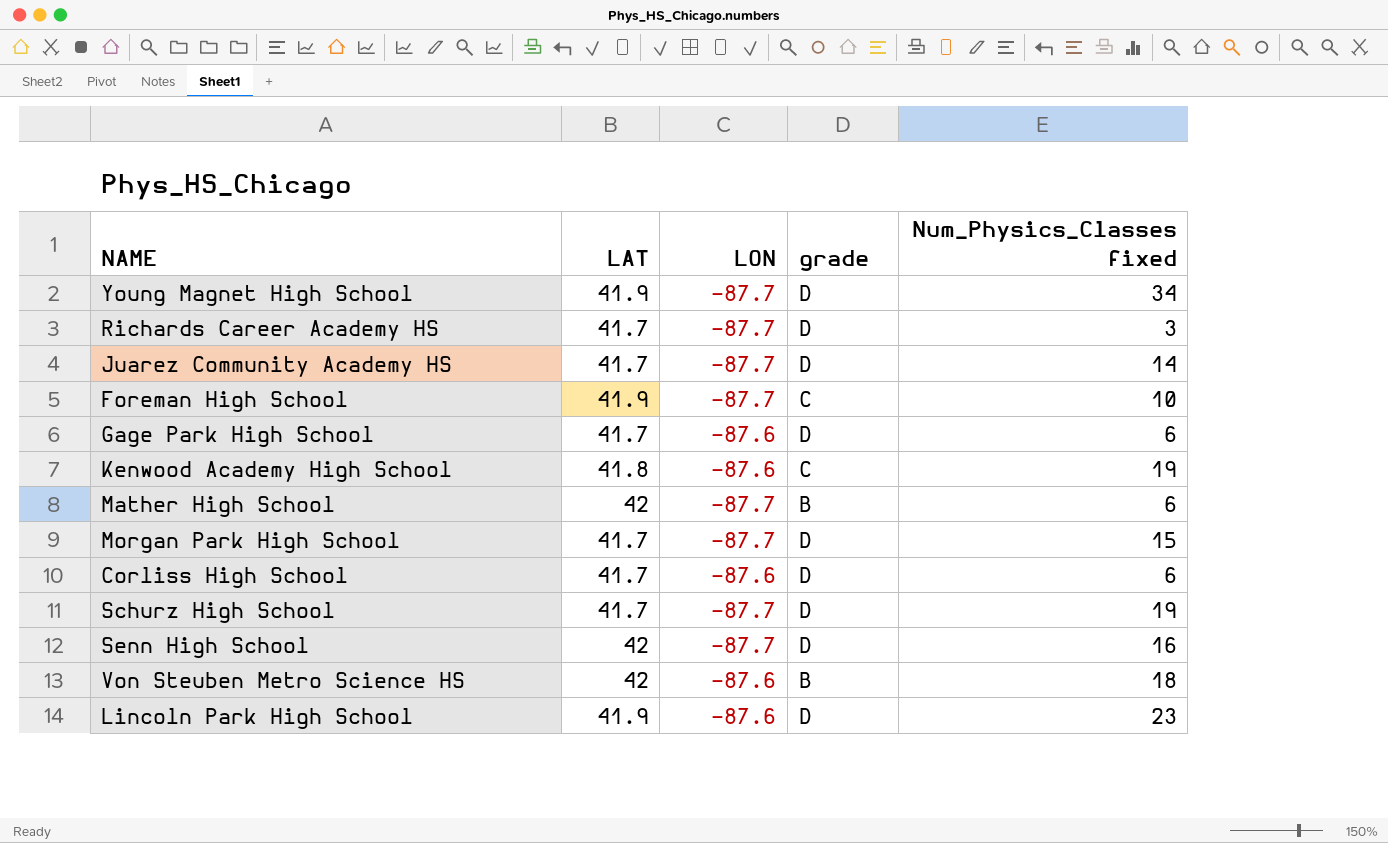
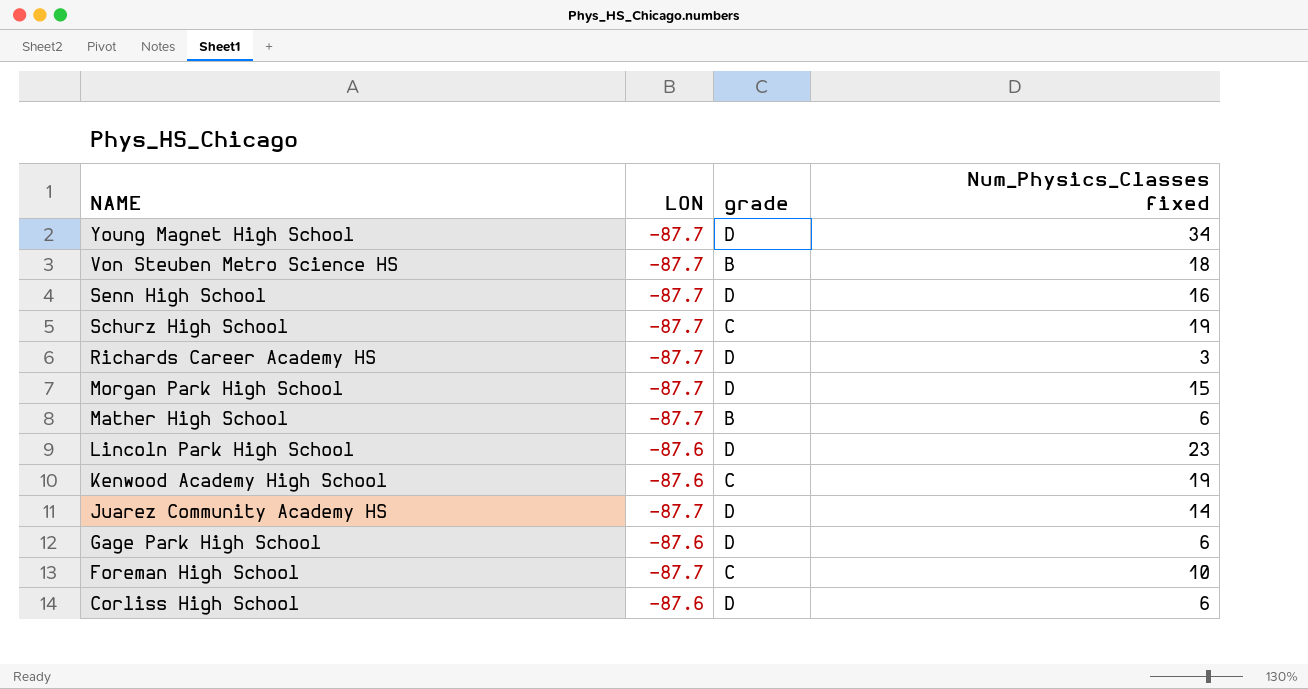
row order: none -> NAME descending
column LAT | position: 2 -> none
Von Steuben Metro Science HS | LON: -87.6 -> -87.7
Schurz High School | grade: D -> C

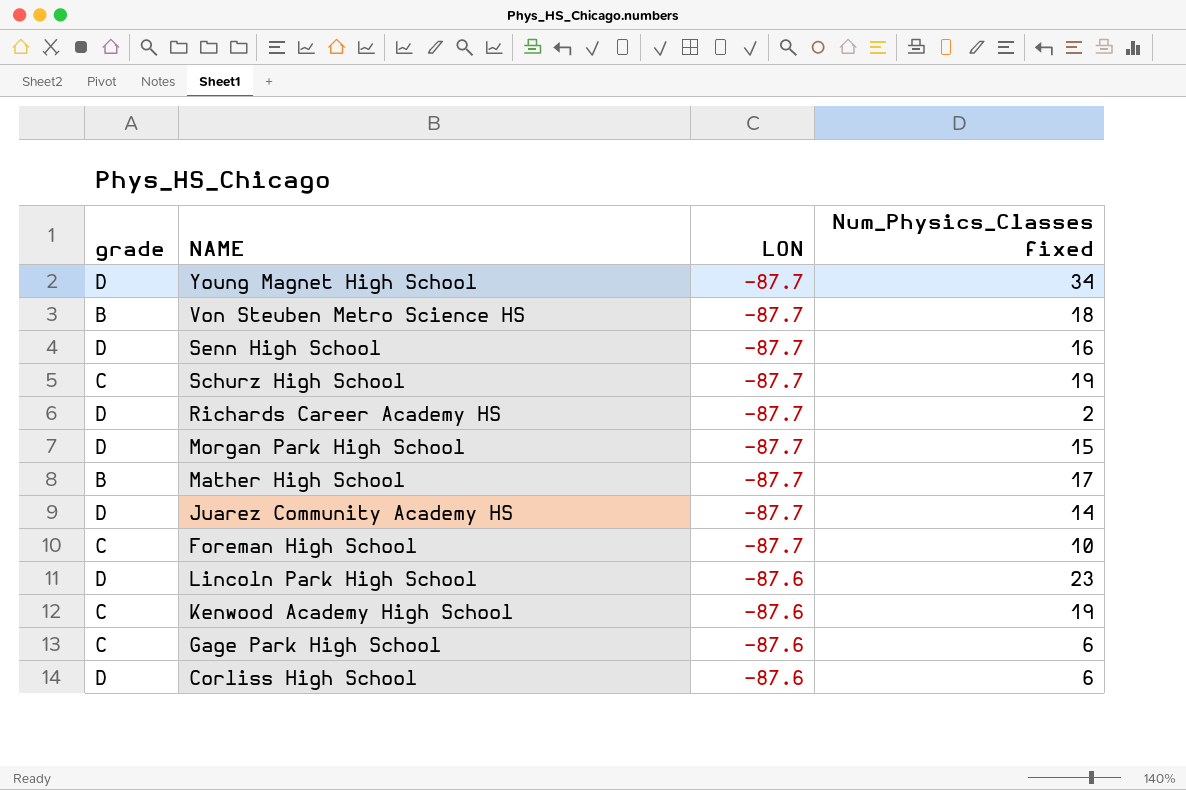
row order: NAME descending -> LON ascending
column grade | position: 3 -> 1
Richards Career Academy HS | Num_Physics_Classes fixed: 3 -> 2
Mather High School | Num_Physics_Classes fixed: 6 -> 17
Gage Park High School | grade: D -> C

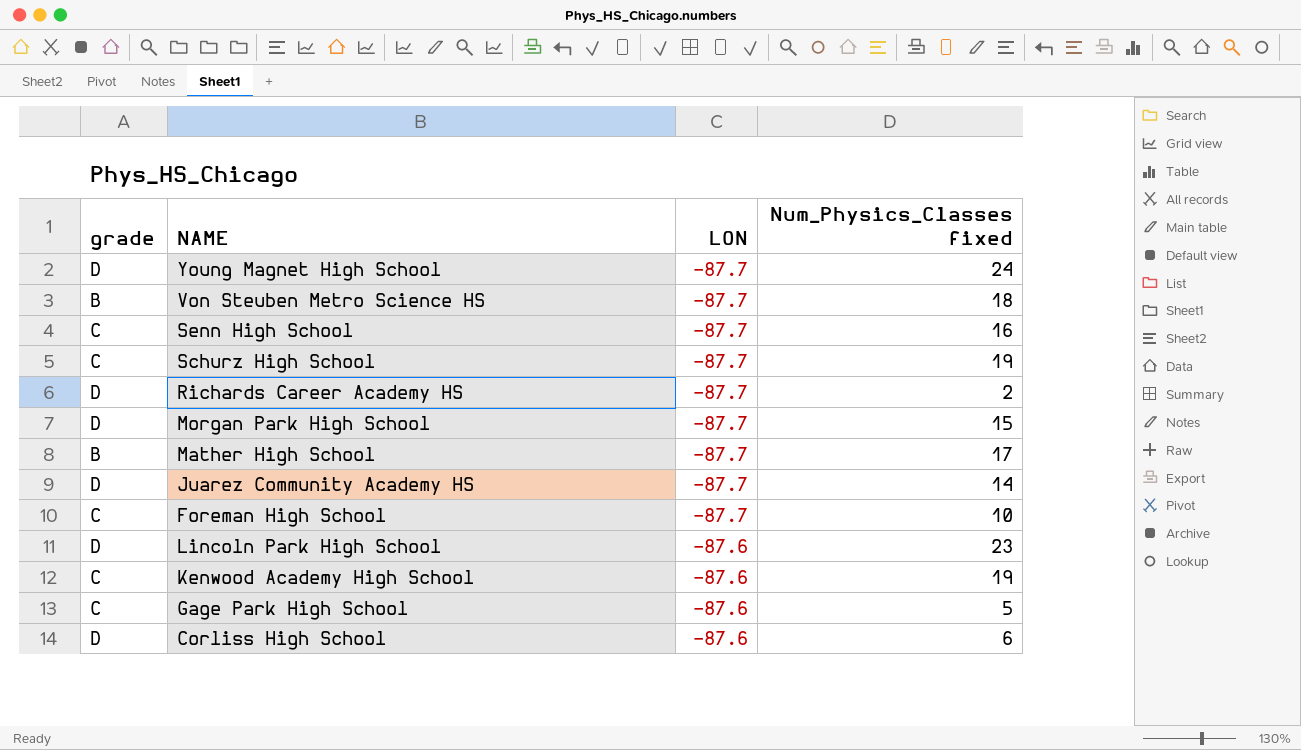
Young Magnet High School | Num_Physics_Classes fixed: 34 -> 24
Senn High School | grade: D -> C
Gage Park High School | Num_Physics_Classes fixed: 6 -> 5

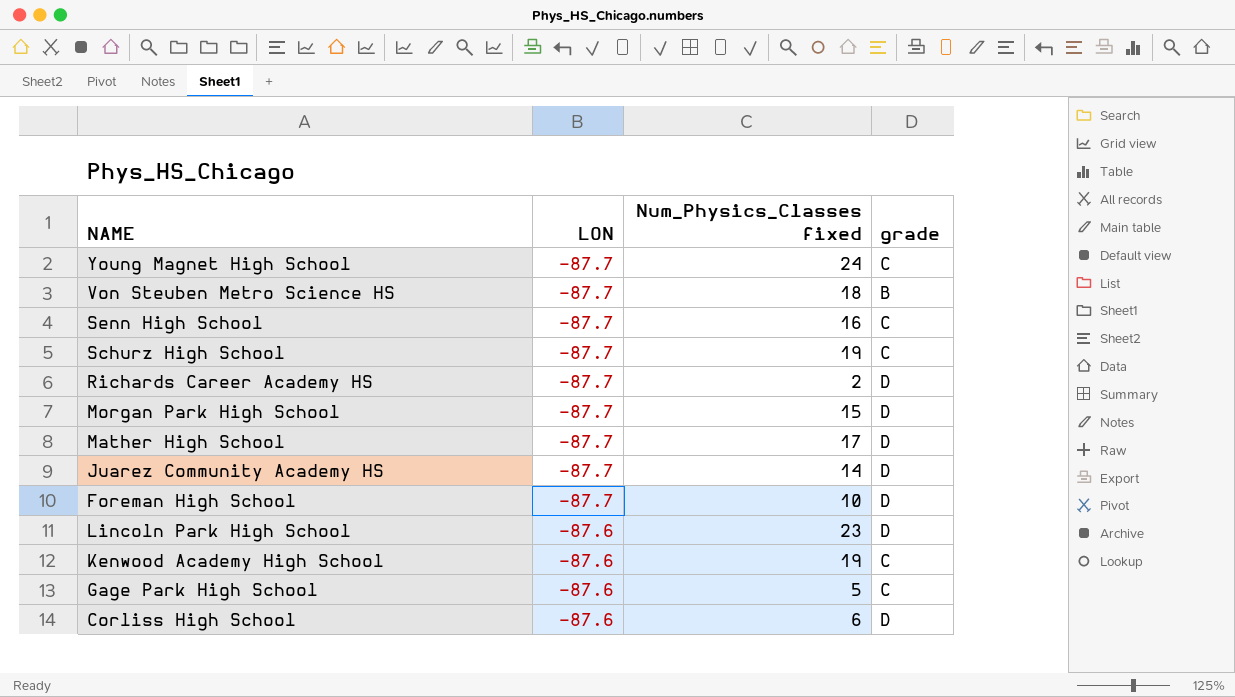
column grade | position: 1 -> 4
Young Magnet High School | grade: D -> C
Mather High School | grade: B -> D
Foreman High School | grade: C -> D

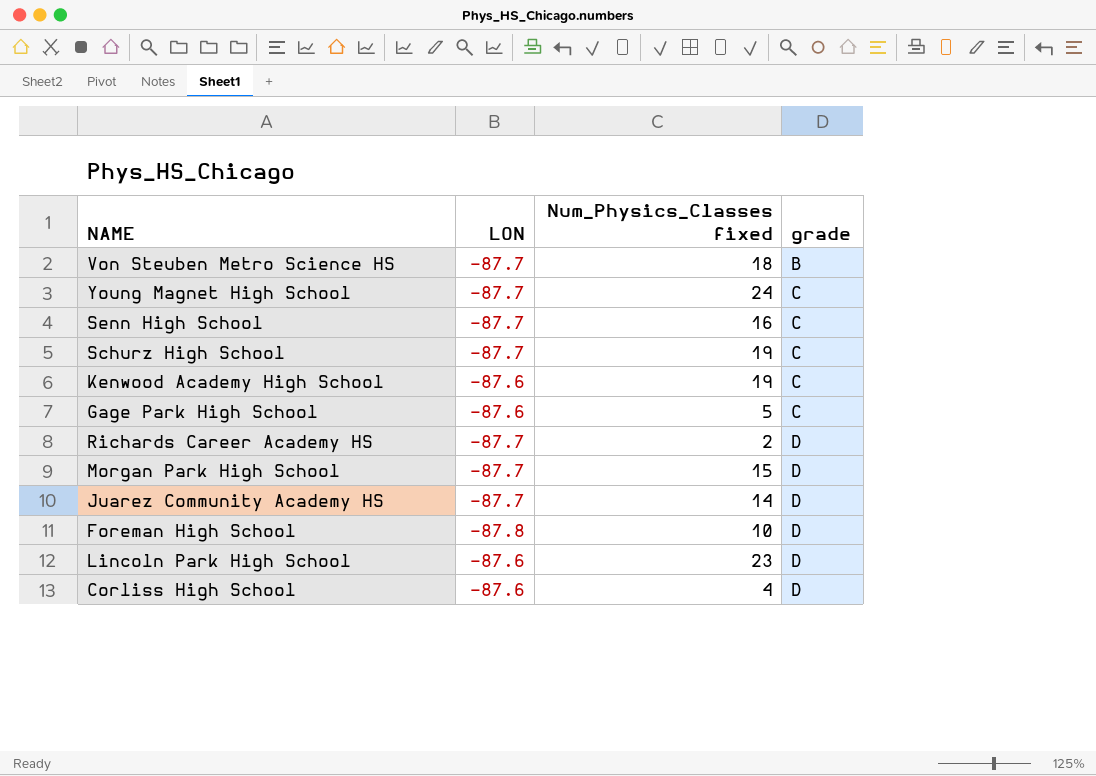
row order: LON ascending -> grade ascending
row Mather High School: -87.7 | 17 | D -> none
Foreman High School | LON: -87.7 -> -87.8
Corliss High School | Num_Physics_Classes fixed: 6 -> 4

